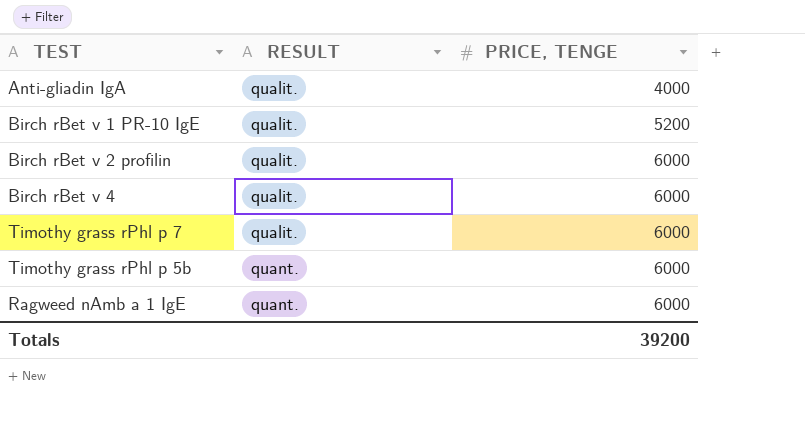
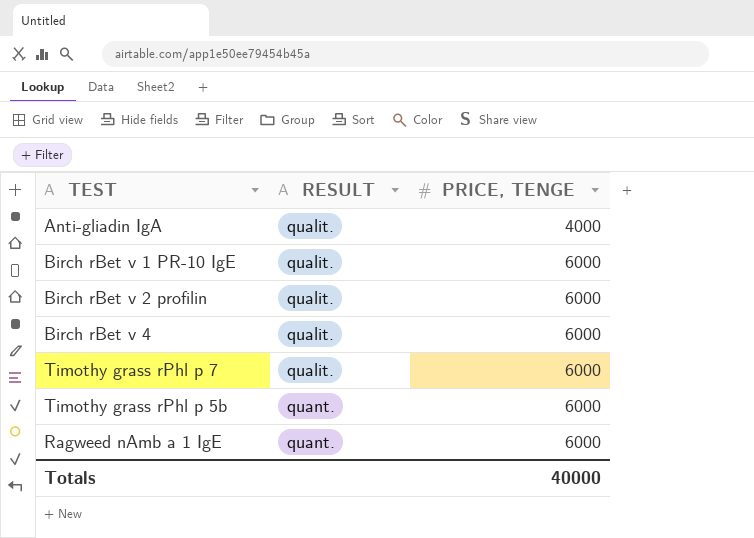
Birch rBet v 1 PR-10 IgE | PRICE, TENGE: 5200 -> 6000
Totals | PRICE, TENGE: 39200 -> 40000

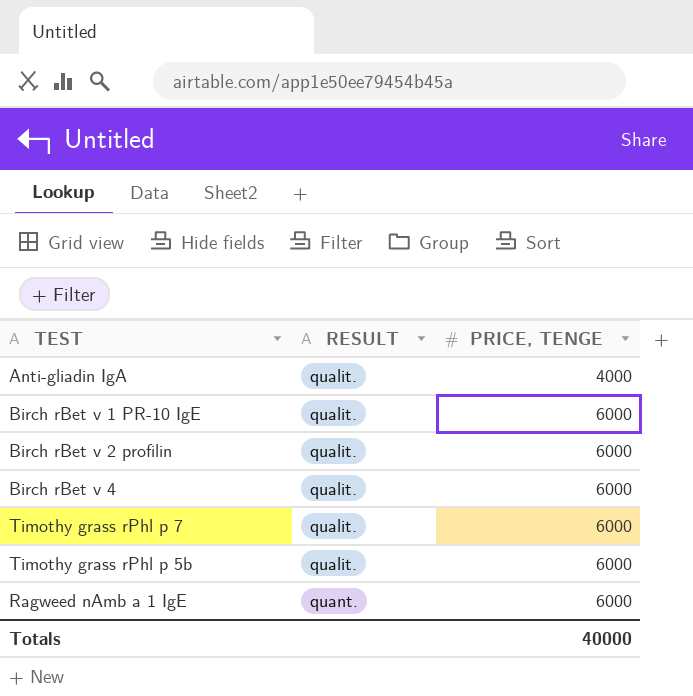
Timothy grass rPhl p 5b | RESULT: quant. -> qualit.

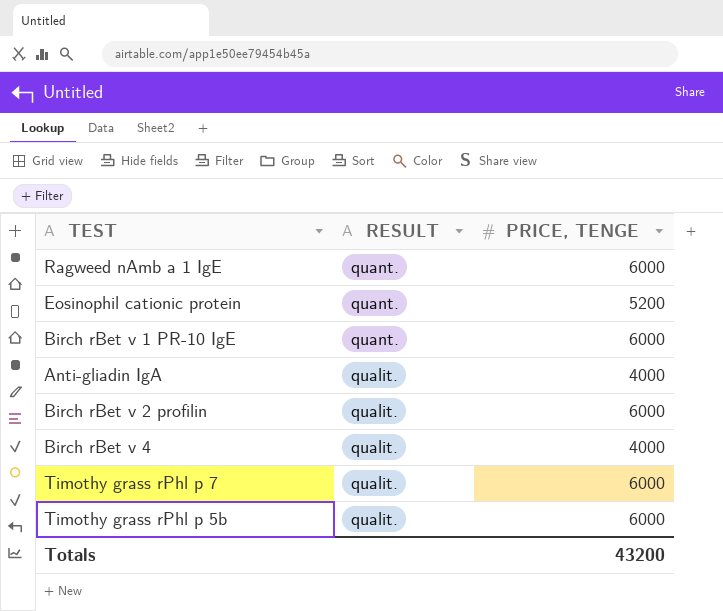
row order: RESULT ascending -> RESULT descending
row Eosinophil cationic protein: none -> quant. | 5200
Birch rBet v 1 PR-10 IgE | RESULT: qualit. -> quant.
Birch rBet v 4 | PRICE, TENGE: 6000 -> 4000
Totals | PRICE, TENGE: 40000 -> 43200

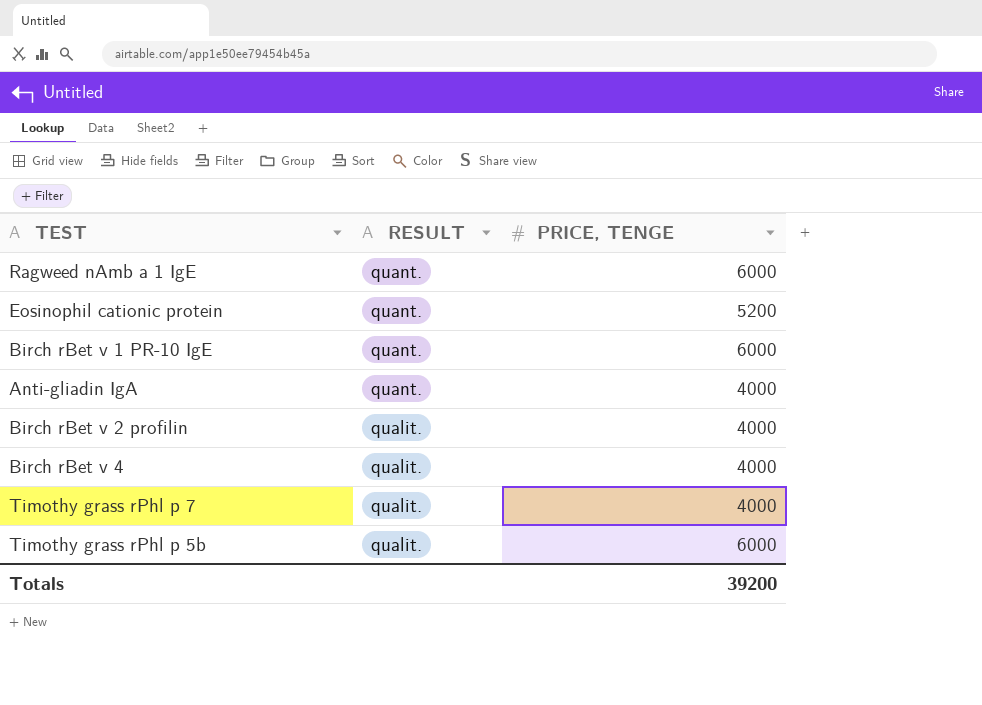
Аnti-gliadin IgA | RESULT: qualit. -> quant.
Birch rBet v 2 profilin | PRICE, TENGE: 6000 -> 4000
Timothy grass rPhl p 7 | PRICE, TENGE: 6000 -> 4000
Totals | PRICE, TENGE: 43200 -> 39200

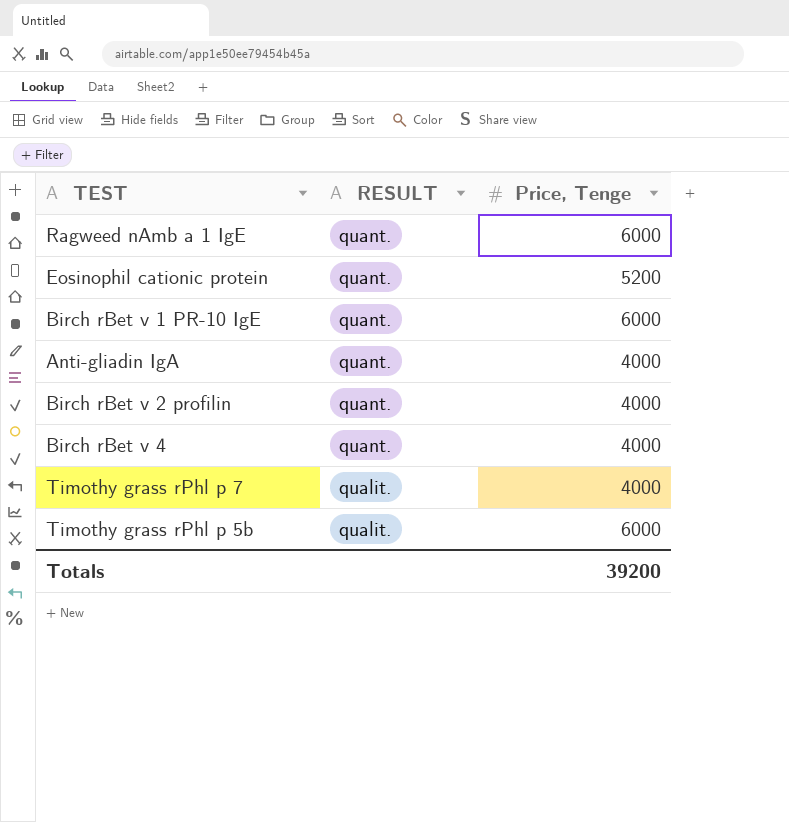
column name: PRICE, TENGE -> Price, Tenge
Birch rBet v 2 profilin | RESULT: qualit. -> quant.
Birch rBet v 4 | RESULT: qualit. -> quant.

